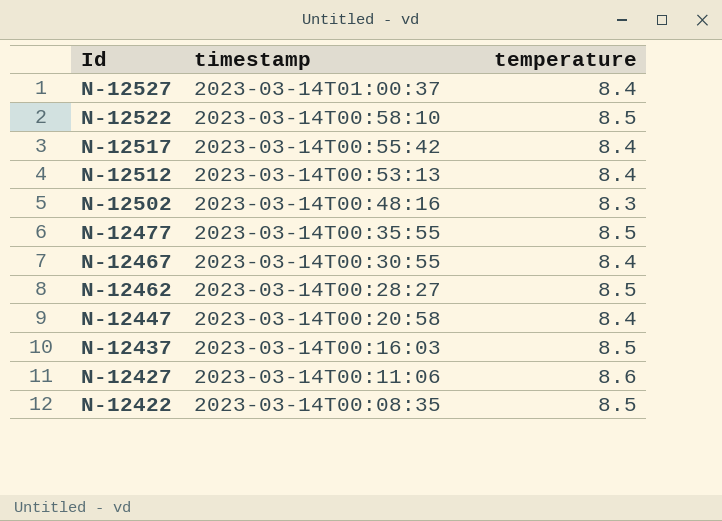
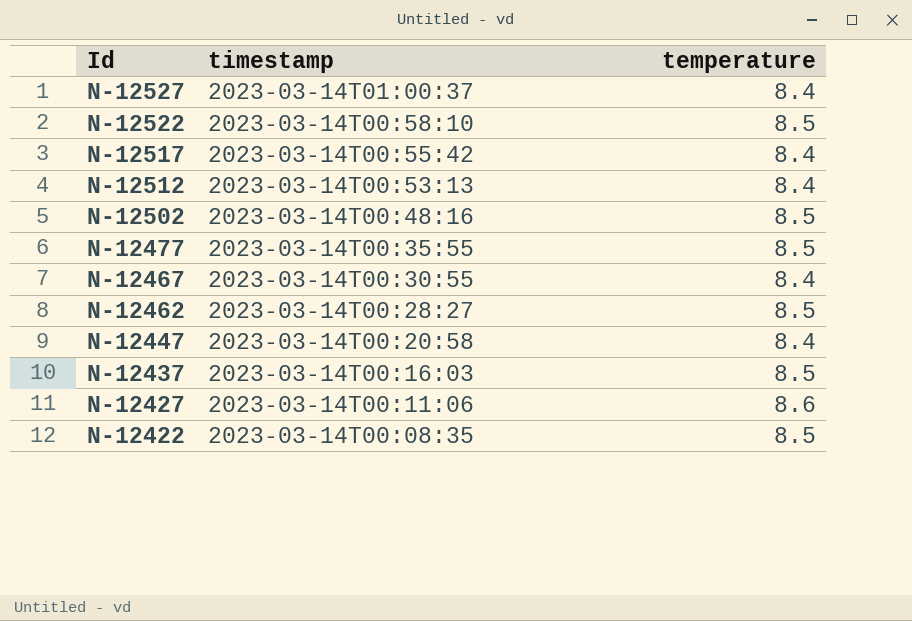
N-12502 | temperature: 8.3 -> 8.5

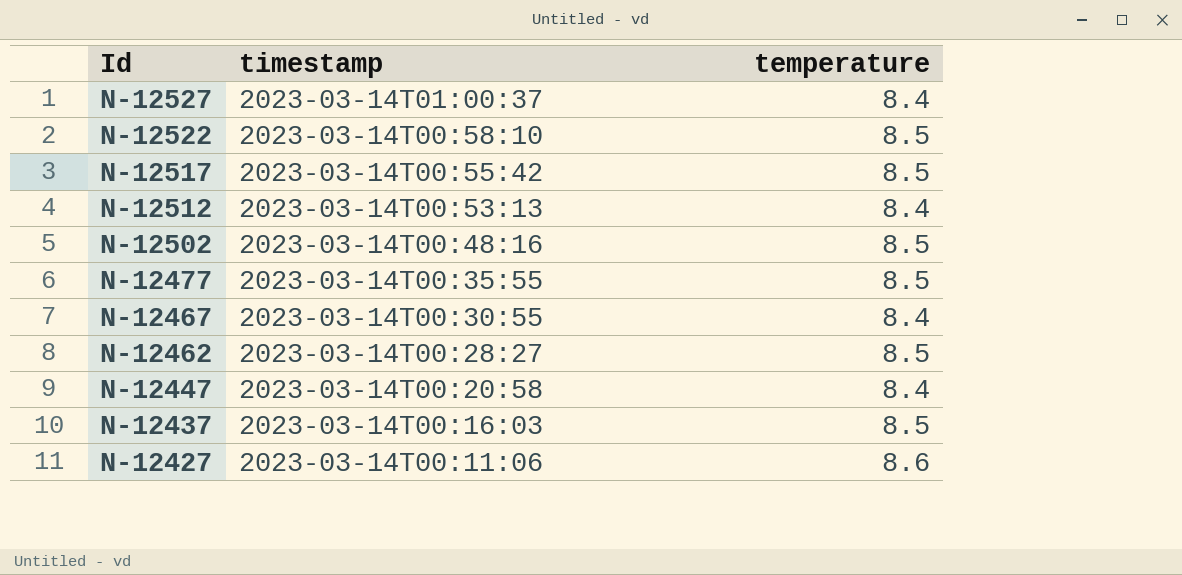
row N-12422: 2023-03-14T00:08:35 | 8.5 -> none
N-12517 | temperature: 8.4 -> 8.5

